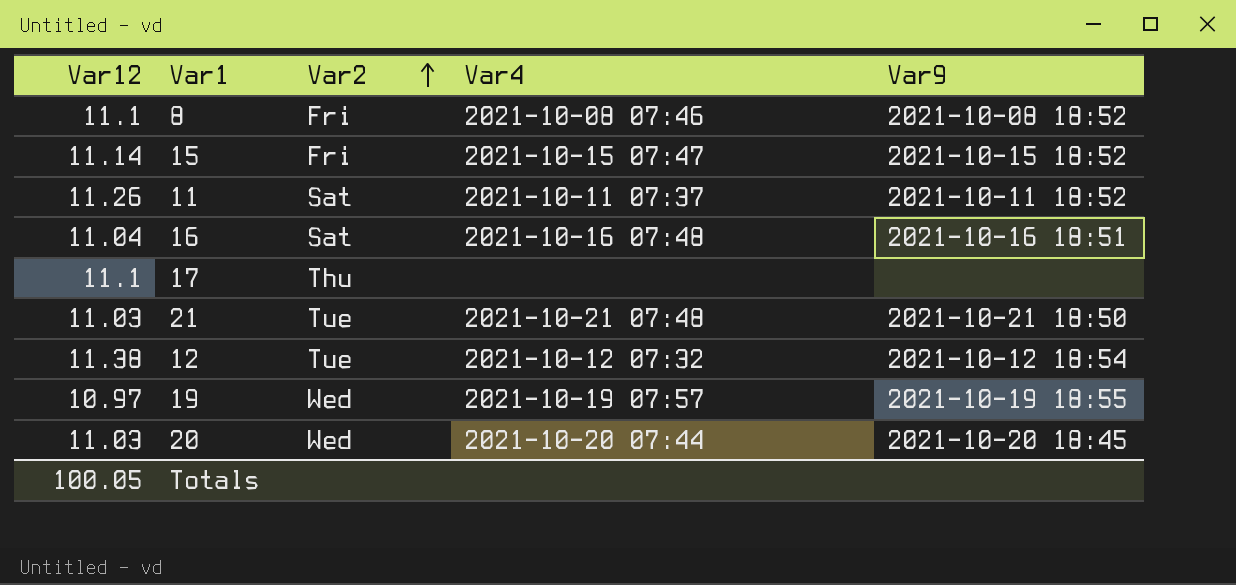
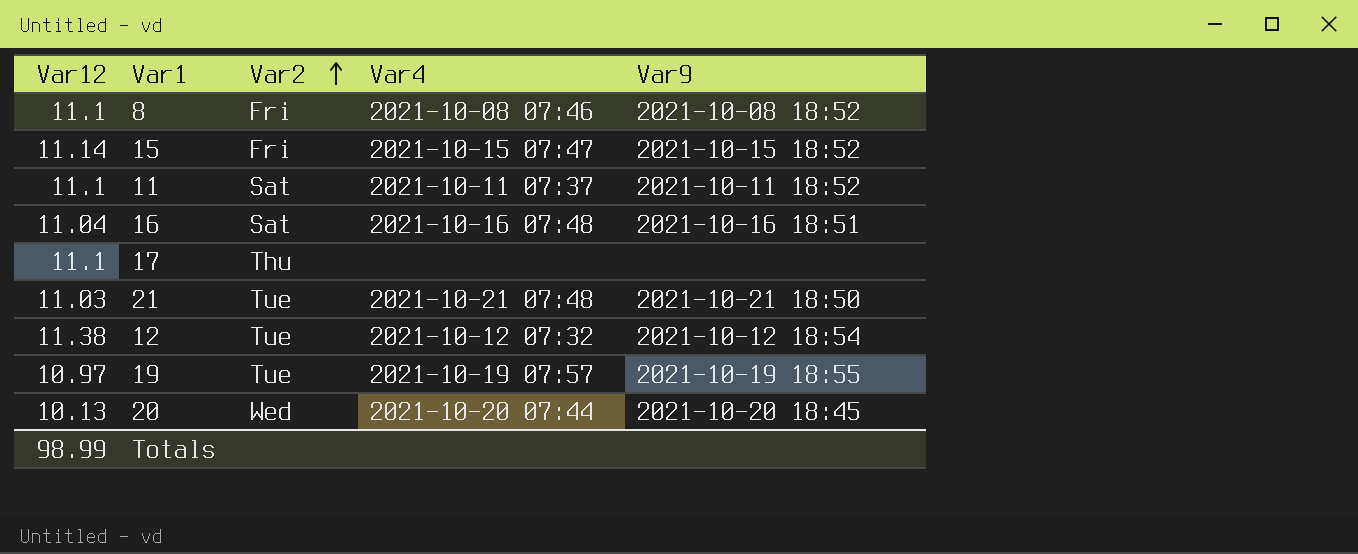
11 | Var12: 11.26 -> 11.1
19 | Var2: Wed -> Tue
20 | Var12: 11.03 -> 10.13
Totals | Var12: 100.05 -> 98.99

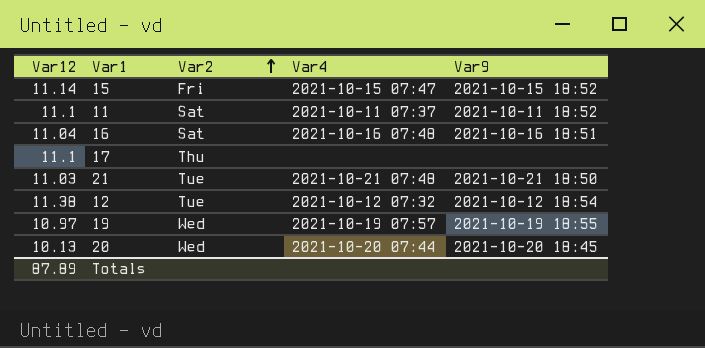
row 8: 11.1 | Fri | 2021-10-08 07:46 | 2021-10-08 18:52 -> none
19 | Var2: Tue -> Wed
Totals | Var12: 98.99 -> 87.89

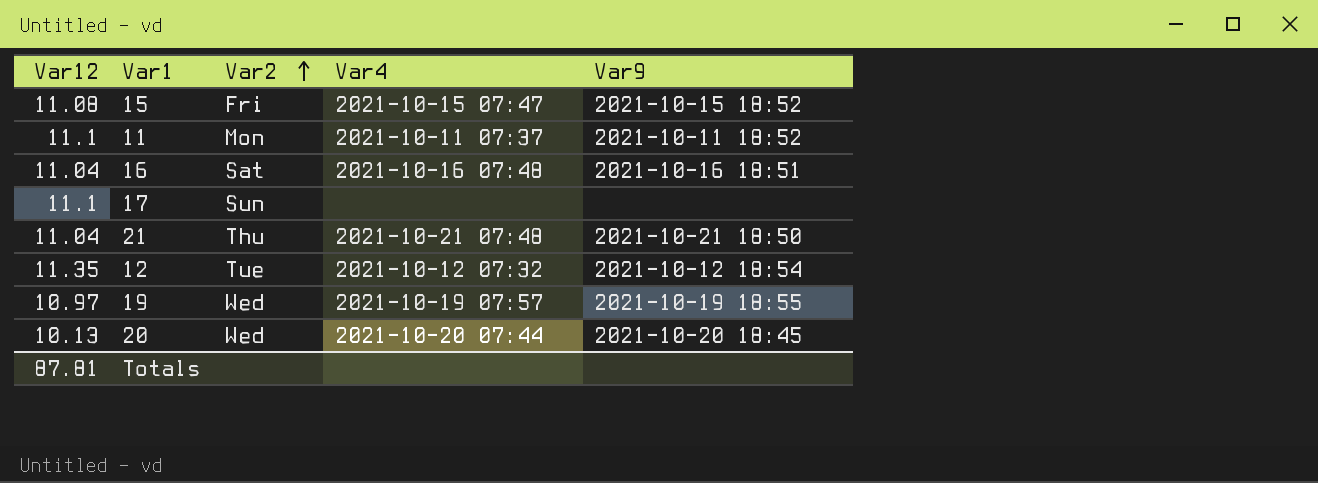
15 | Var12: 11.14 -> 11.08
11 | Var2: Sat -> Mon
17 | Var2: Thu -> Sun
21 | Var12: 11.03 -> 11.04
21 | Var2: Tue -> Thu
12 | Var12: 11.38 -> 11.35
Totals | Var12: 87.89 -> 87.81

